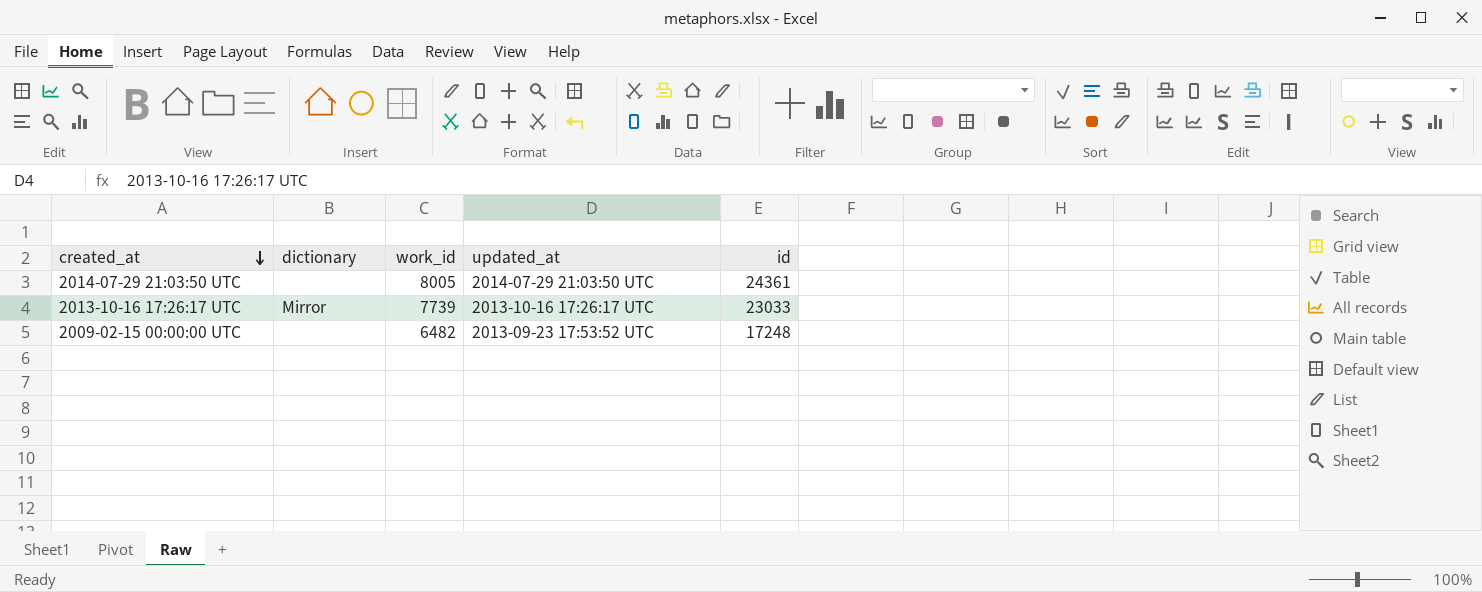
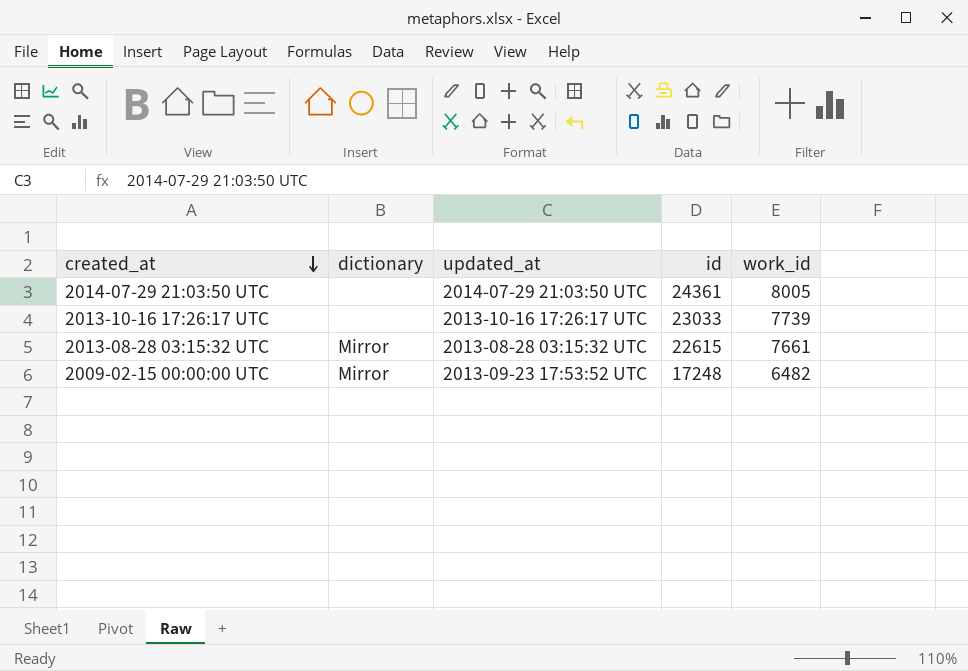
column work_id | position: 3 -> 5
2013-10-16 17:26:17 UTC | dictionary: Mirror -> none
row 2013-08-28 03:15:32 UTC: none -> Mirror | 2013-08-28 03:15:32 UTC | 22615 | 7661
2009-02-15 00:00:00 UTC | dictionary: none -> Mirror

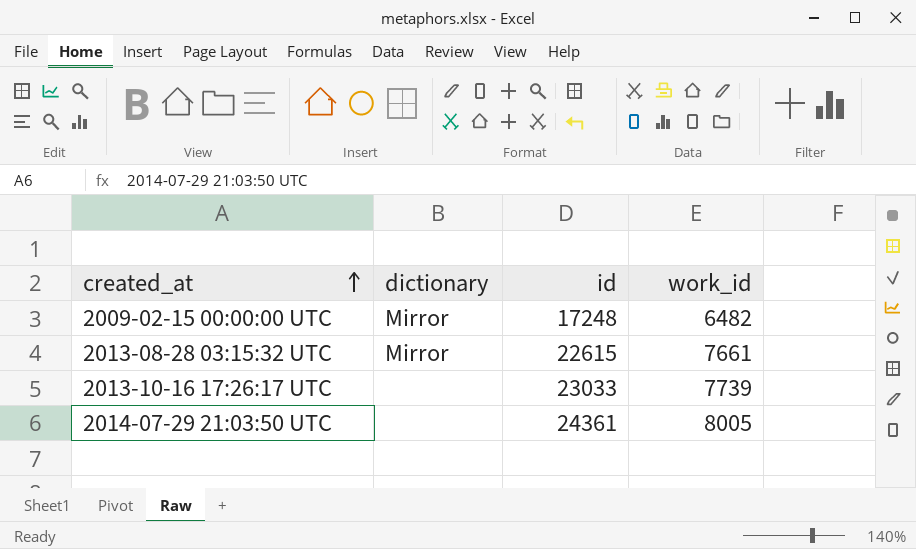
row order: created_at descending -> created_at ascending
column updated_at | position: 3 -> none

